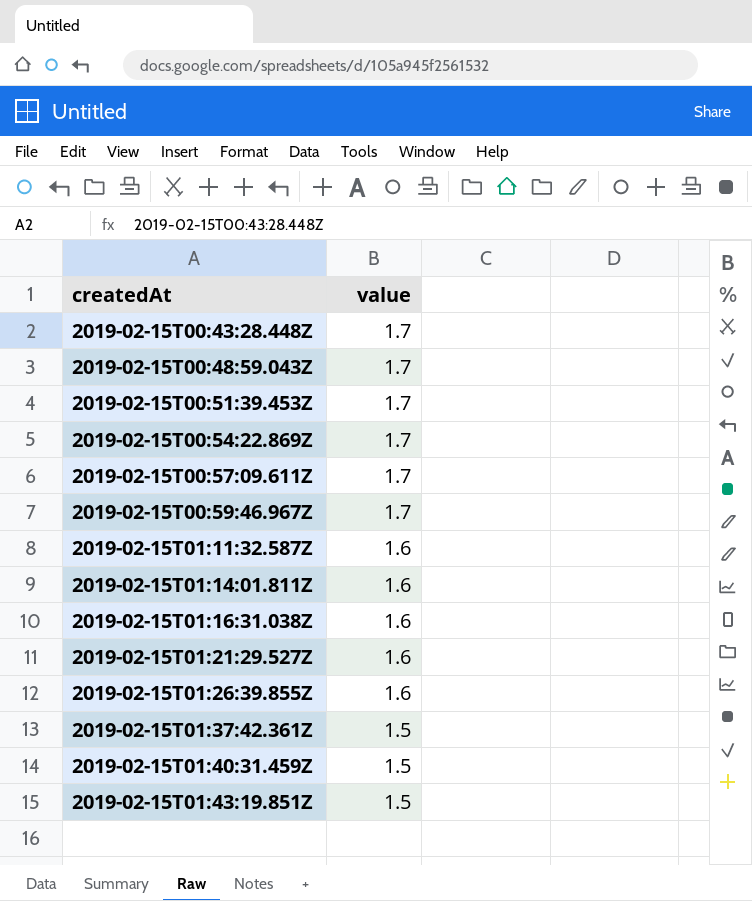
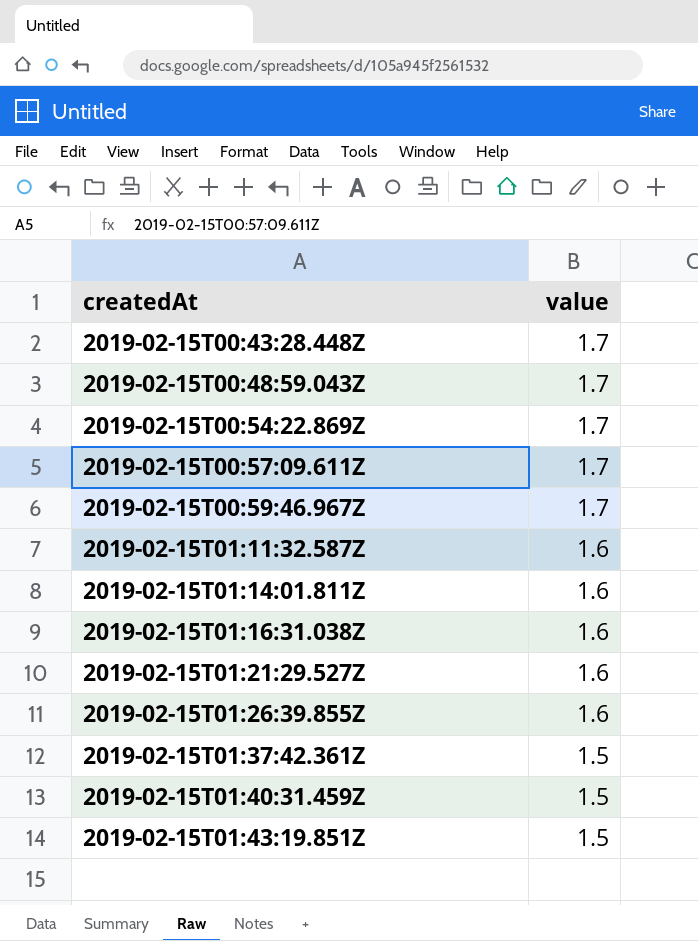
row 2019-02-15T00:51:39.453Z: 1.7 -> none

